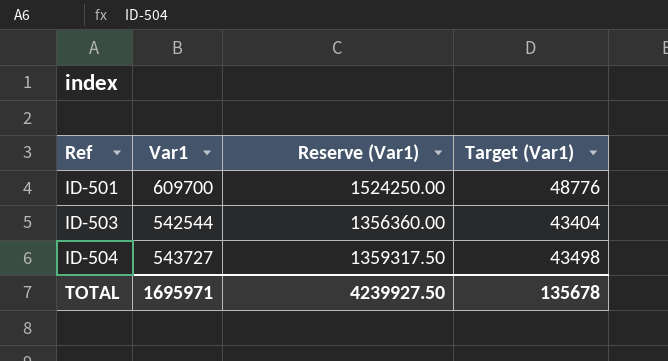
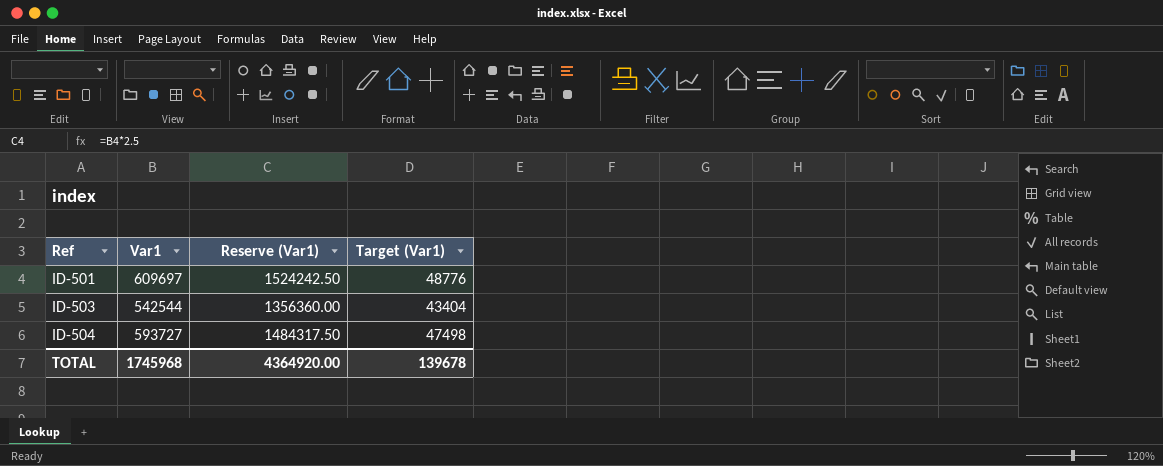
ID-501 | Var1: 609700 -> 609697
ID-501 | Reserve (Var1): 1524250.00 -> 1524242.50
ID-504 | Var1: 543727 -> 593727
ID-504 | Reserve (Var1): 1359317.50 -> 1484317.50
ID-504 | Target (Var1): 43498 -> 47498
TOTAL | Var1: 1695971 -> 1745968
TOTAL | Reserve (Var1): 4239927.50 -> 4364920.00
TOTAL | Target (Var1): 135678 -> 139678

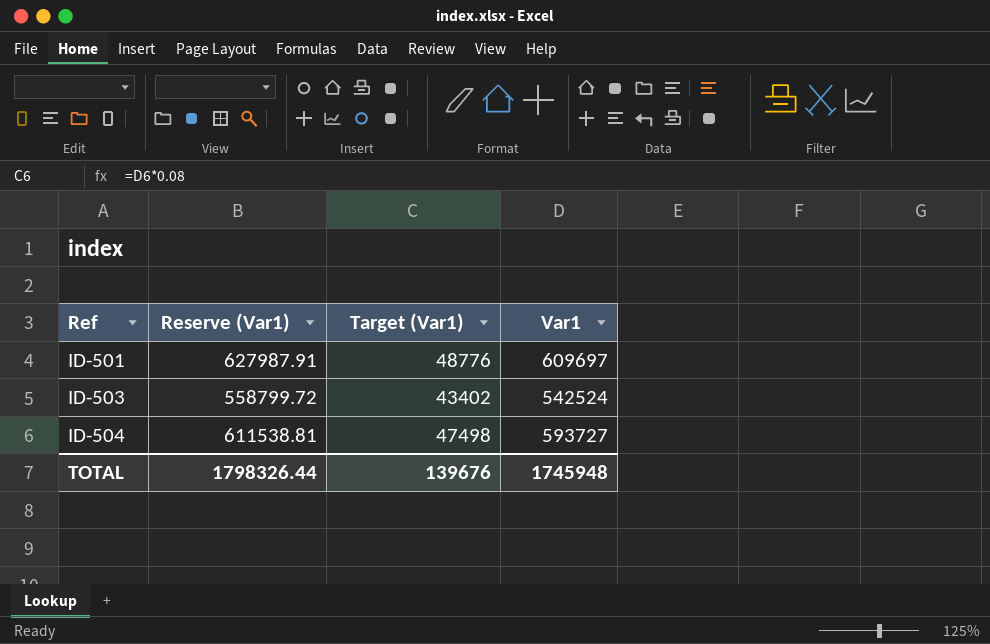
column Reserve (Var1) | formula: [Var1] * 2.5 -> [Var1] * 1.03
column Var1 | position: 2 -> 4
ID-503 | Target (Var1): 43404 -> 43402
ID-503 | Var1: 542544 -> 542524
TOTAL | Reserve (Var1): 4364920.00 -> 1798326.44
TOTAL | Target (Var1): 139678 -> 139676
TOTAL | Var1: 1745968 -> 1745948

